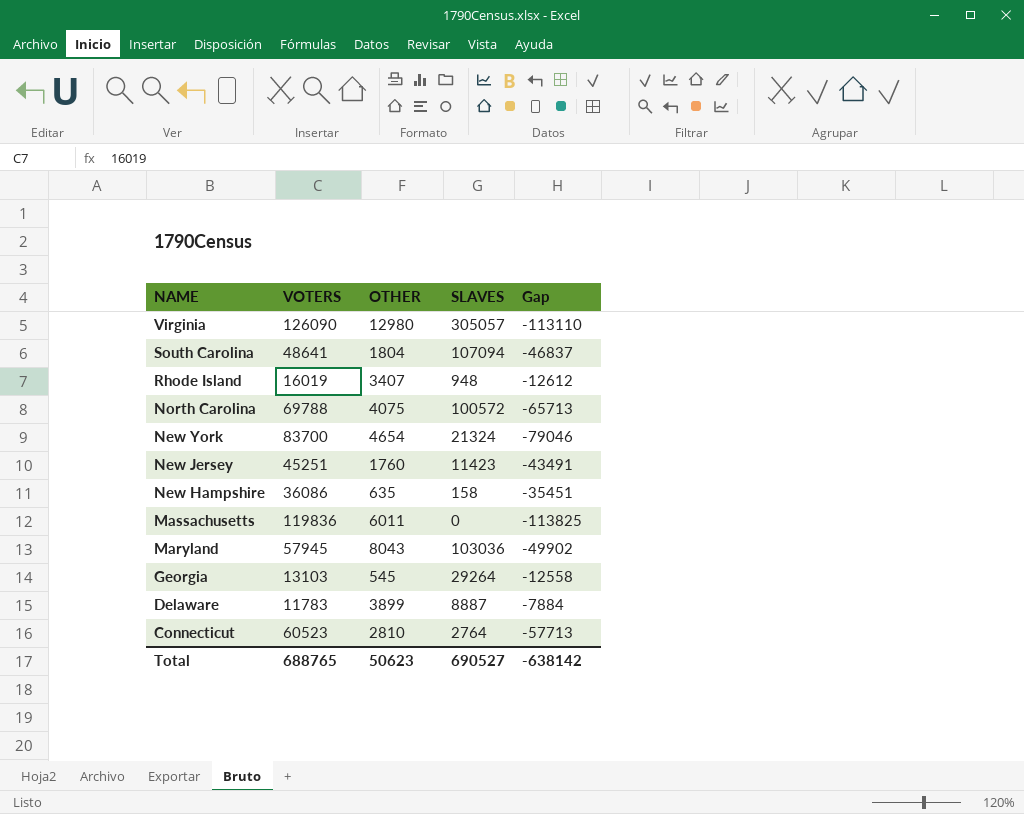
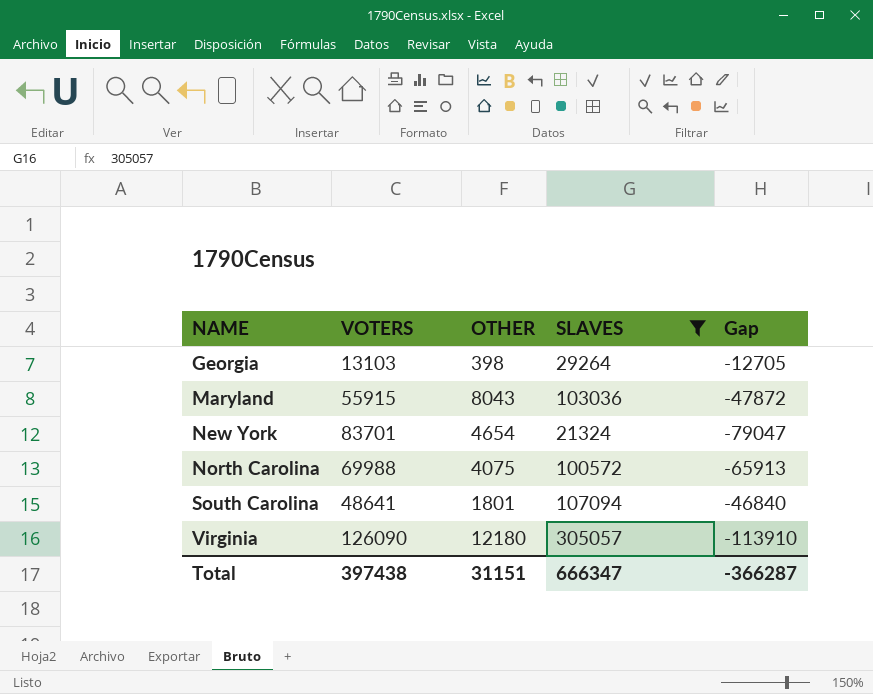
filter: none -> SLAVES >= 21324
row order: NAME descending -> NAME ascending
Georgia | OTHER: 545 -> 398
Georgia | Gap: -12558 -> -12705
Maryland | VOTERS: 57945 -> 55915
Maryland | Gap: -49902 -> -47872
New York | VOTERS: 83700 -> 83701
New York | Gap: -79046 -> -79047
North Carolina | VOTERS: 69788 -> 69988
North Carolina | Gap: -65713 -> -65913
South Carolina | OTHER: 1804 -> 1801
South Carolina | Gap: -46837 -> -46840
Virginia | OTHER: 12980 -> 12180
Virginia | Gap: -113110 -> -113910
Total | VOTERS: 688765 -> 397438
Total | OTHER: 50623 -> 31151
Total | SLAVES: 690527 -> 666347
Total | Gap: -638142 -> -366287

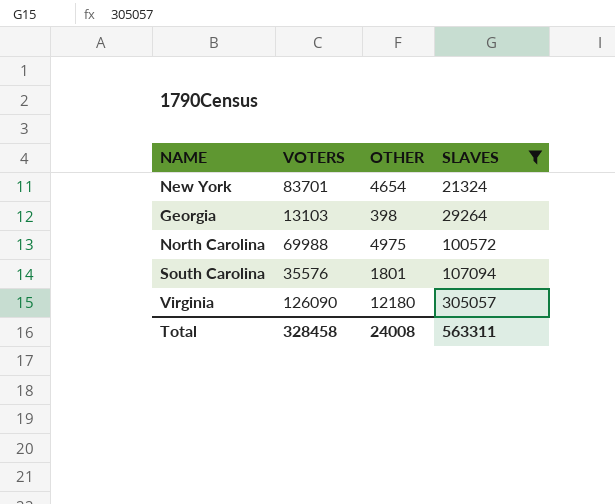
row order: NAME ascending -> SLAVES ascending
column Gap | formula: [OTHER] - [VOTERS] -> none
row Maryland: 55915 | 8043 | 103036 | -47872 -> none
North Carolina | OTHER: 4075 -> 4975
South Carolina | VOTERS: 48641 -> 35576
Total | VOTERS: 397438 -> 328458
Total | OTHER: 31151 -> 24008
Total | SLAVES: 666347 -> 563311

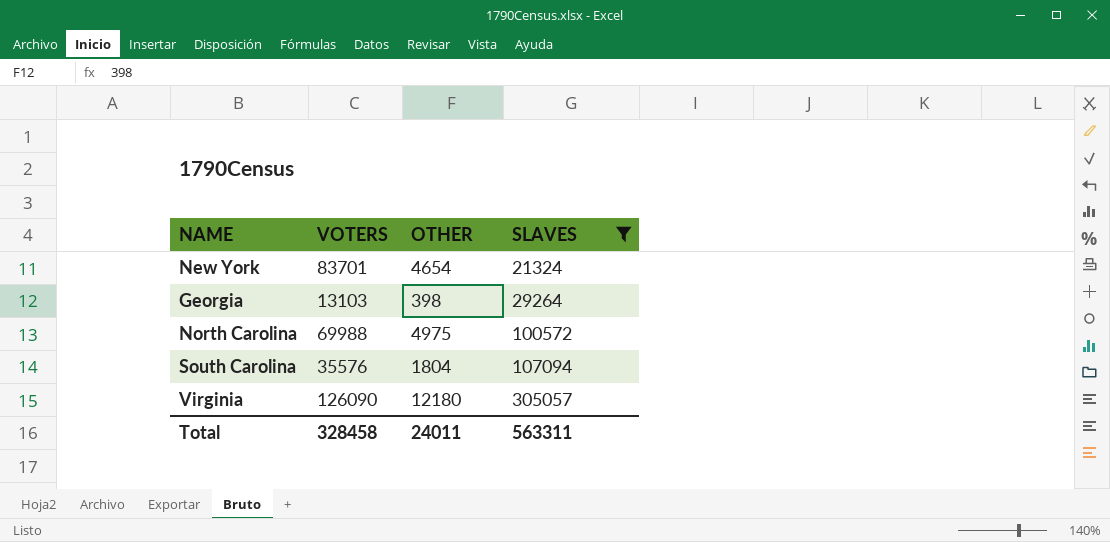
South Carolina | OTHER: 1801 -> 1804
Total | OTHER: 24008 -> 24011

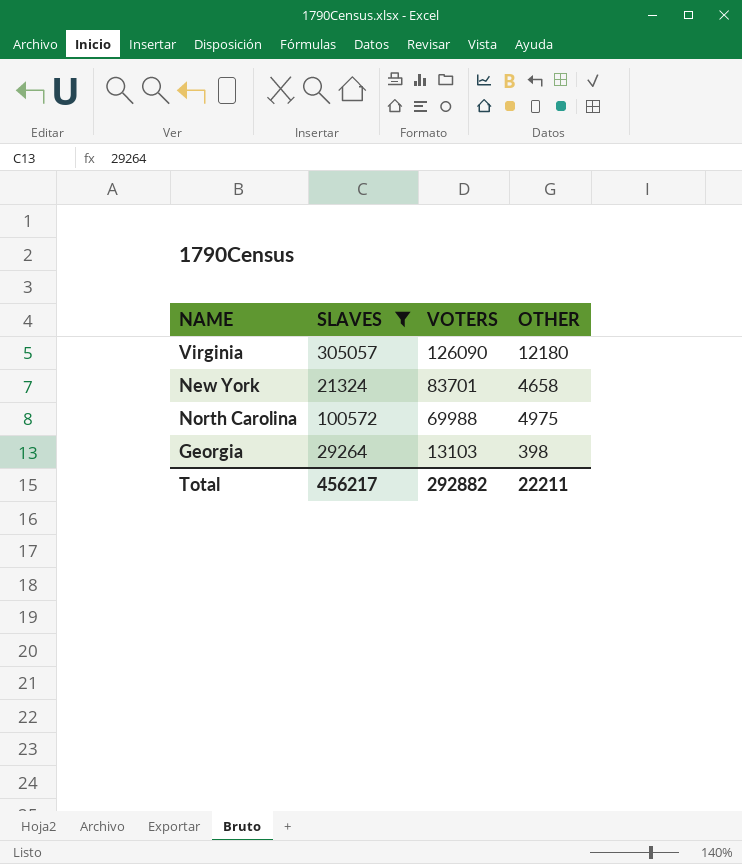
row order: SLAVES ascending -> VOTERS descending
column SLAVES | position: 4 -> 2
row South Carolina: 35576 | 1804 | 107094 -> none
New York | OTHER: 4654 -> 4658
Total | SLAVES: 563311 -> 456217
Total | VOTERS: 328458 -> 292882
Total | OTHER: 24011 -> 22211

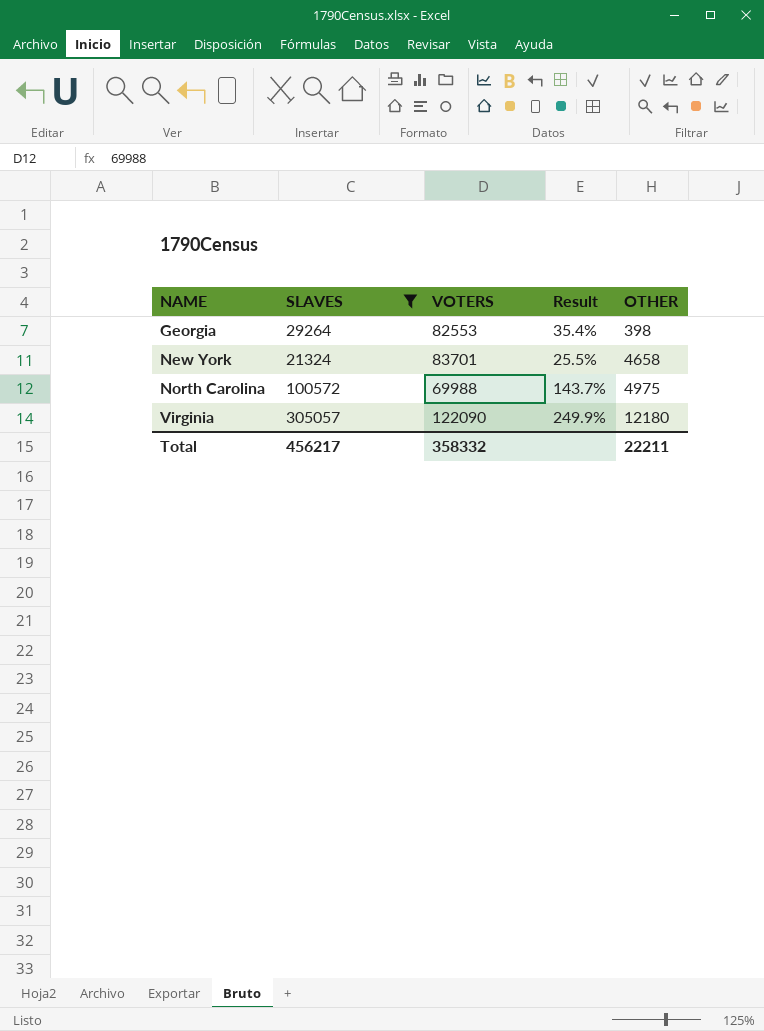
row order: VOTERS descending -> NAME ascending
column Result | formula: none -> [SLAVES] / [VOTERS]
Georgia | VOTERS: 13103 -> 82553
Virginia | VOTERS: 126090 -> 122090
Total | VOTERS: 292882 -> 358332

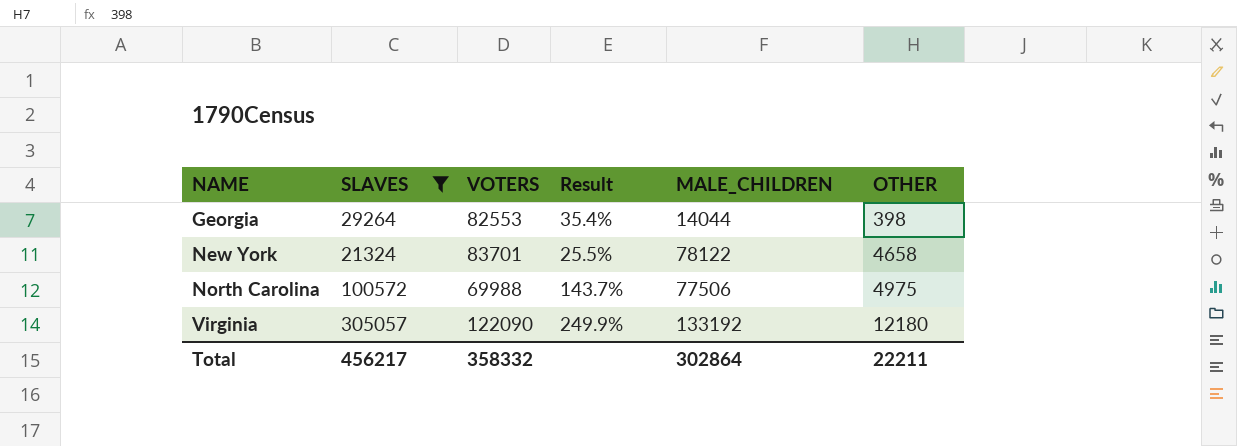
column MALE_CHILDREN | position: none -> 5

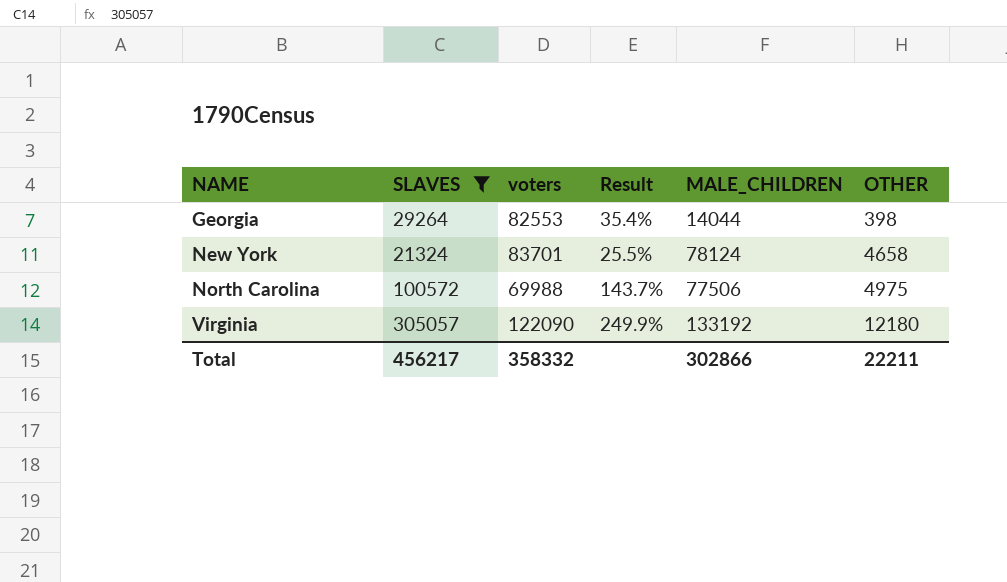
column name: VOTERS -> voters
New York | MALE_CHILDREN: 78122 -> 78124
Total | MALE_CHILDREN: 302864 -> 302866

